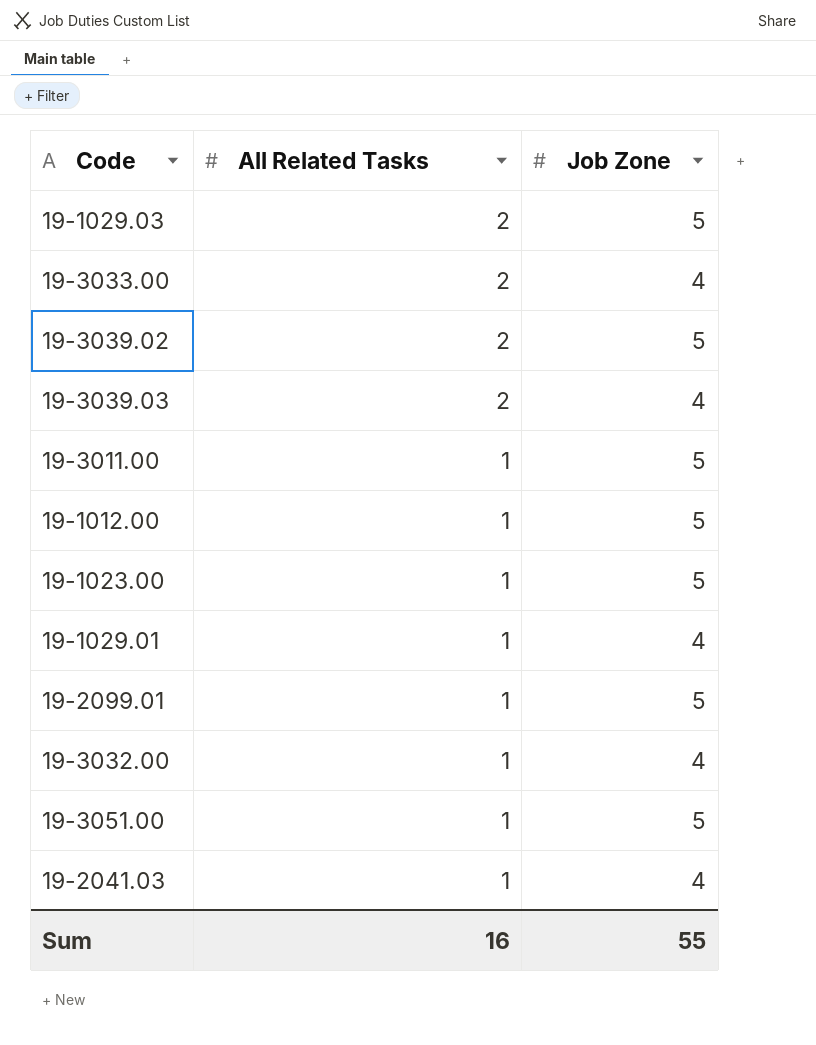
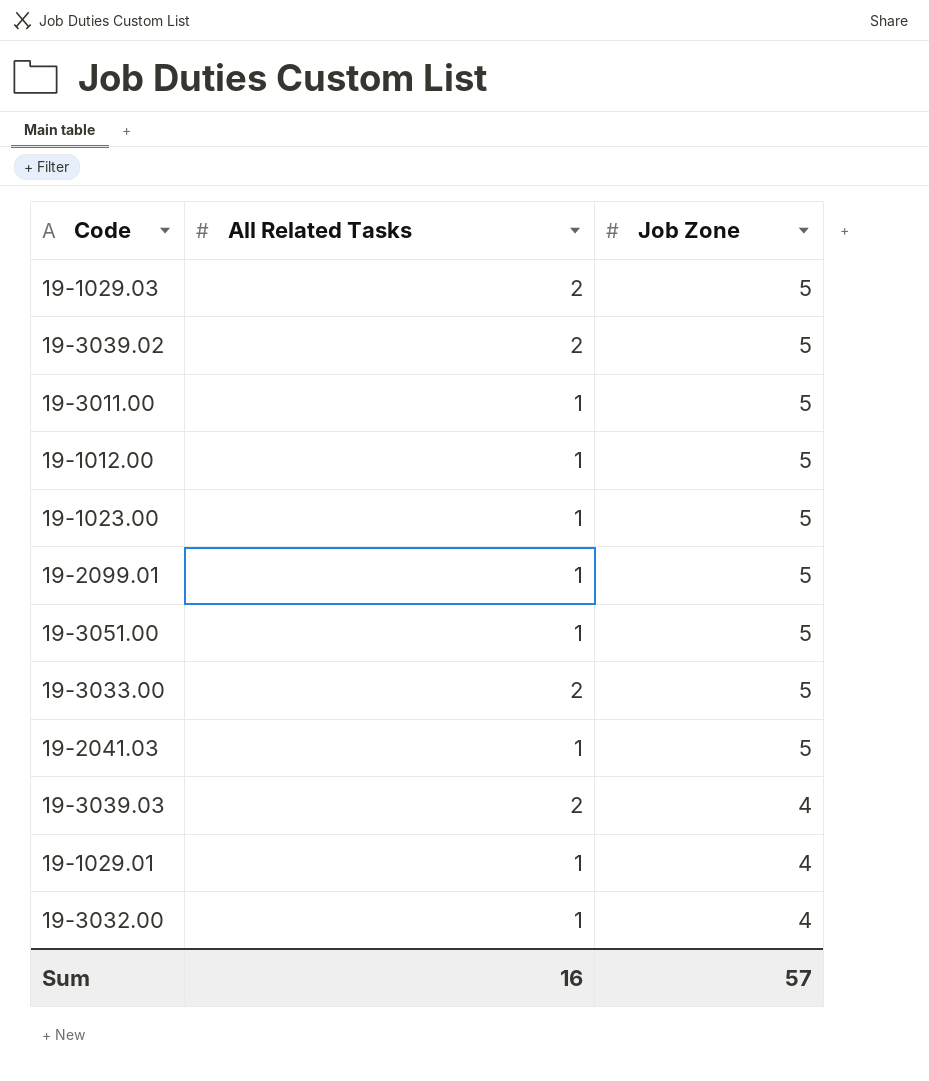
row order: All Related Tasks descending -> Job Zone descending
19-3033.00 | Job Zone: 4 -> 5
19-2041.03 | Job Zone: 4 -> 5
Sum | Job Zone: 55 -> 57

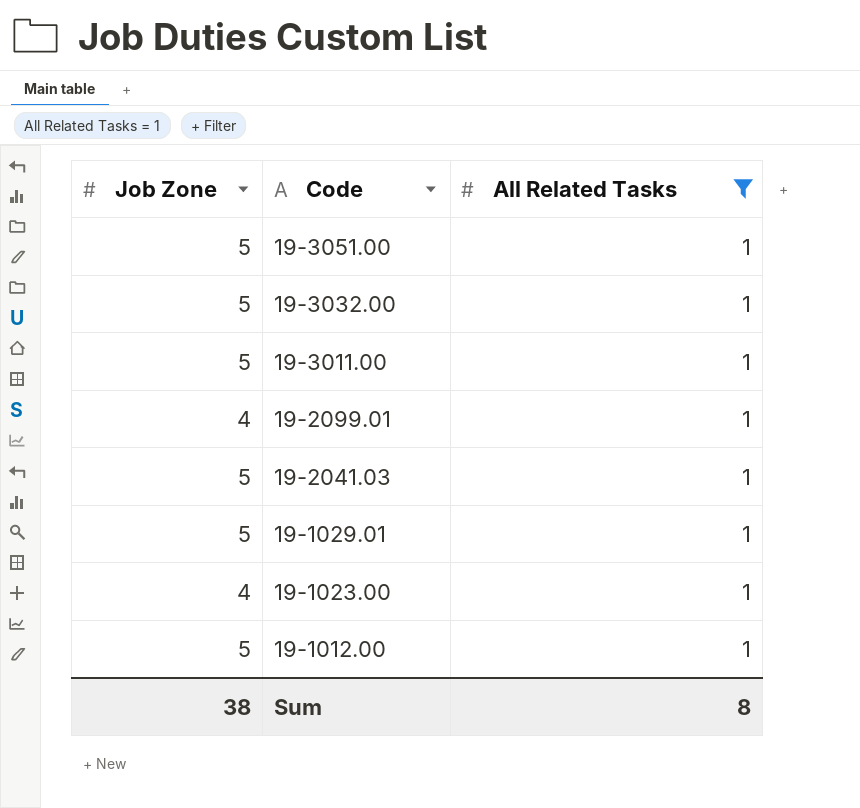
filter: none -> All Related Tasks = 1
row order: Job Zone descending -> Code descending
column Job Zone | position: 3 -> 1
19-3032.00 | Job Zone: 4 -> 5
19-2099.01 | Job Zone: 5 -> 4
19-1029.01 | Job Zone: 4 -> 5
19-1023.00 | Job Zone: 5 -> 4
Sum | Job Zone: 57 -> 38
Sum | All Related Tasks: 16 -> 8

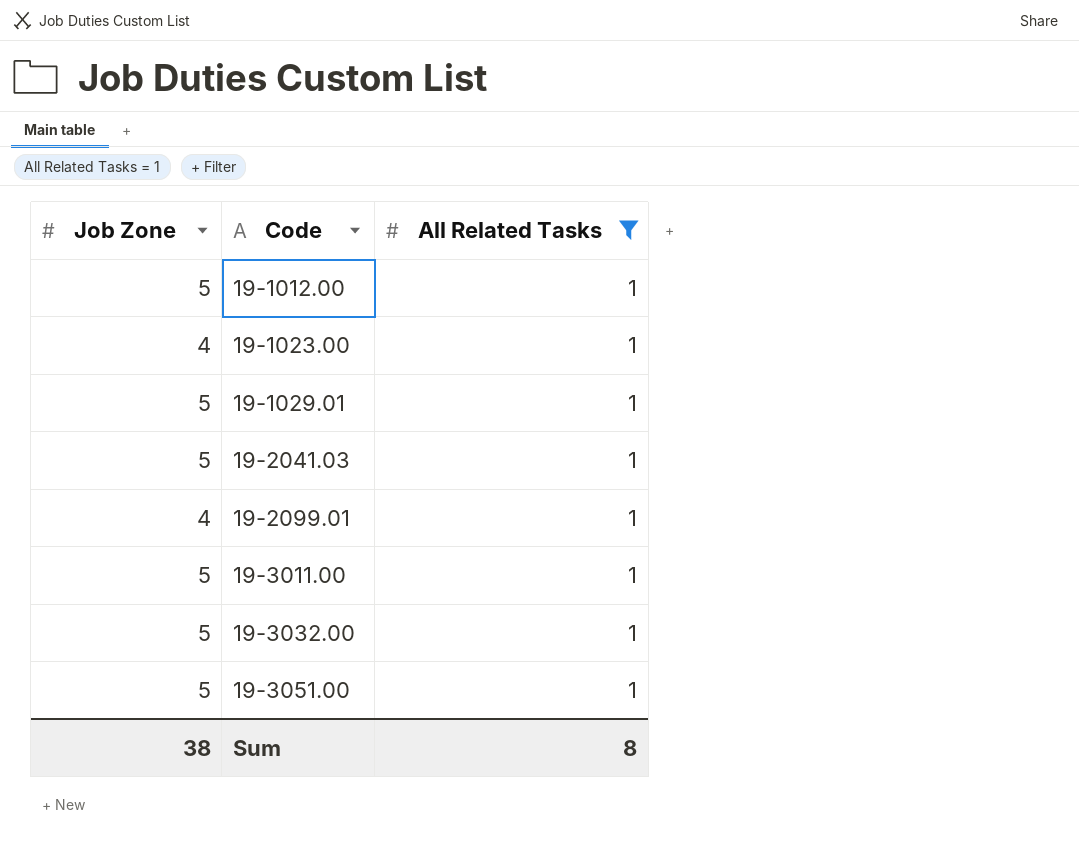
row order: Code descending -> Code ascending

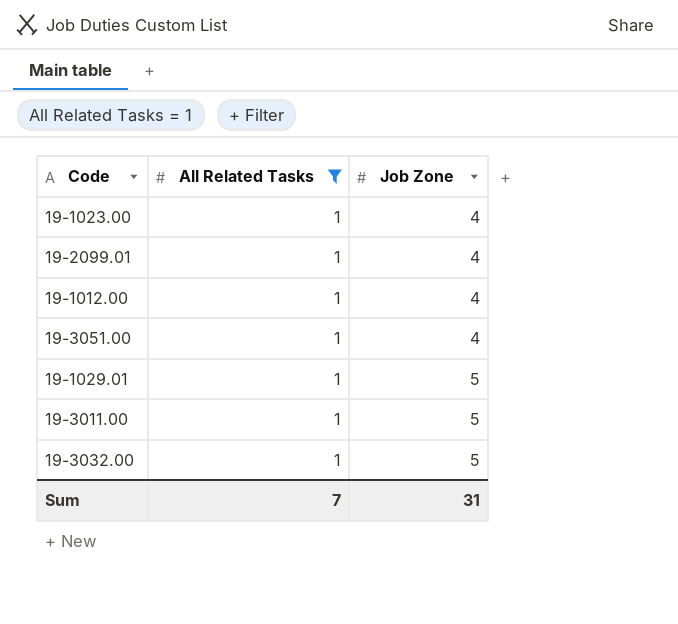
row order: Code ascending -> Job Zone ascending
column Job Zone | position: 1 -> 3
row 19-2041.03: 5 | 1 -> none
19-1012.00 | Job Zone: 5 -> 4
19-3051.00 | Job Zone: 5 -> 4
Sum | All Related Tasks: 8 -> 7
Sum | Job Zone: 38 -> 31

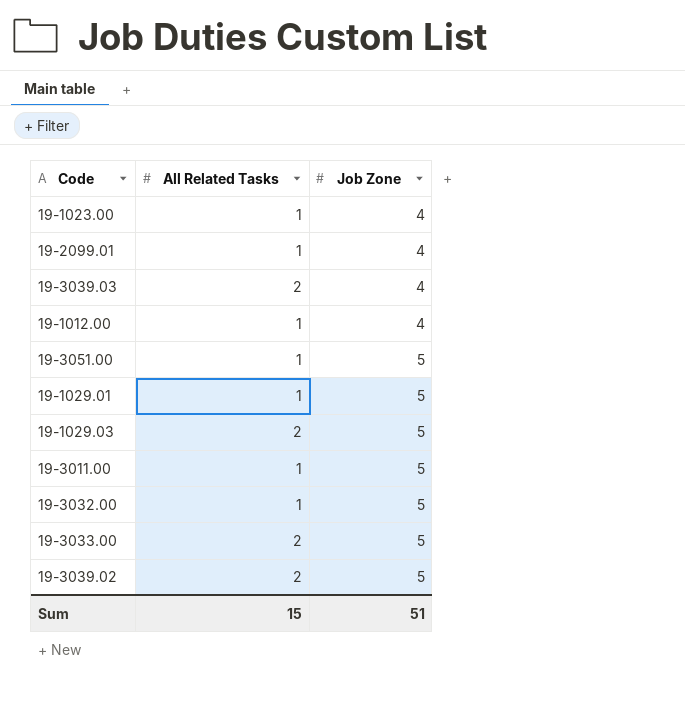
filter: All Related Tasks = 1 -> none
19-3051.00 | Job Zone: 4 -> 5
Sum | All Related Tasks: 7 -> 15
Sum | Job Zone: 31 -> 51

